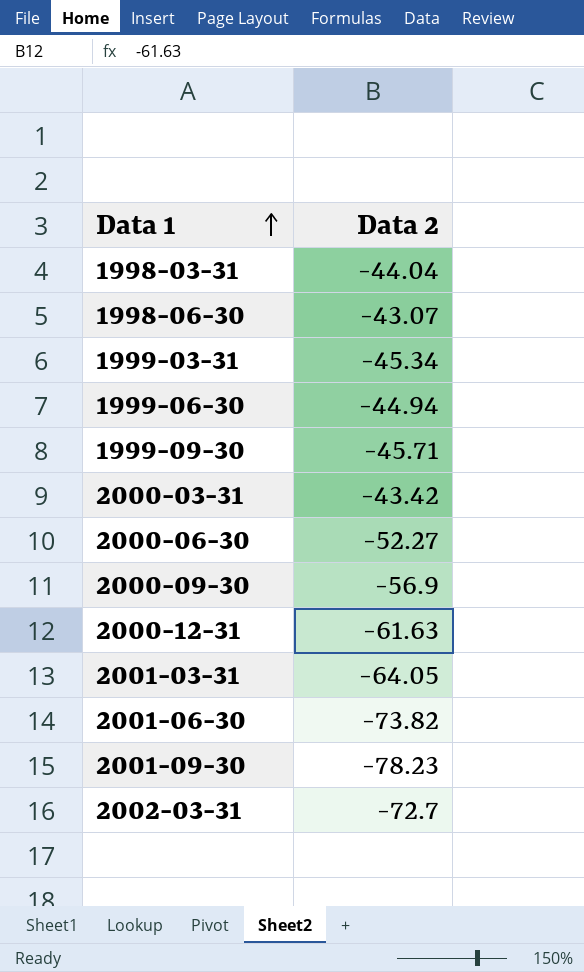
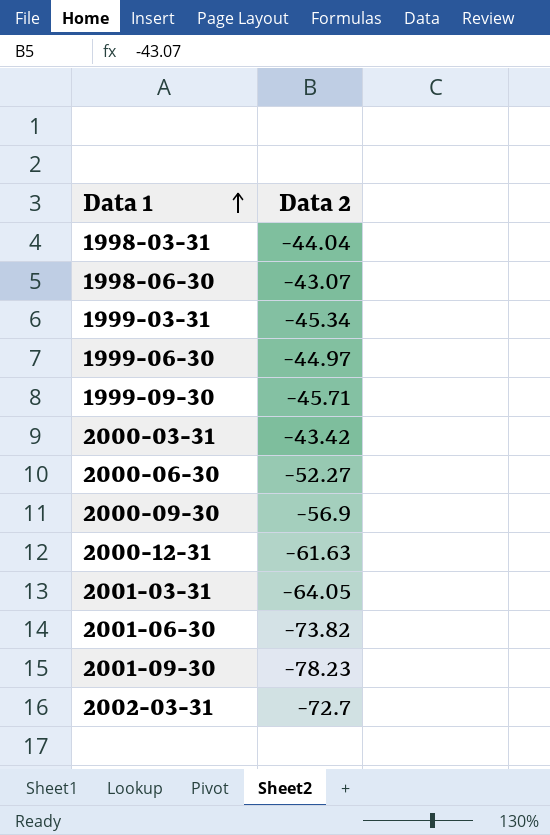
1999-06-30 | Data 2: -44.94 -> -44.97

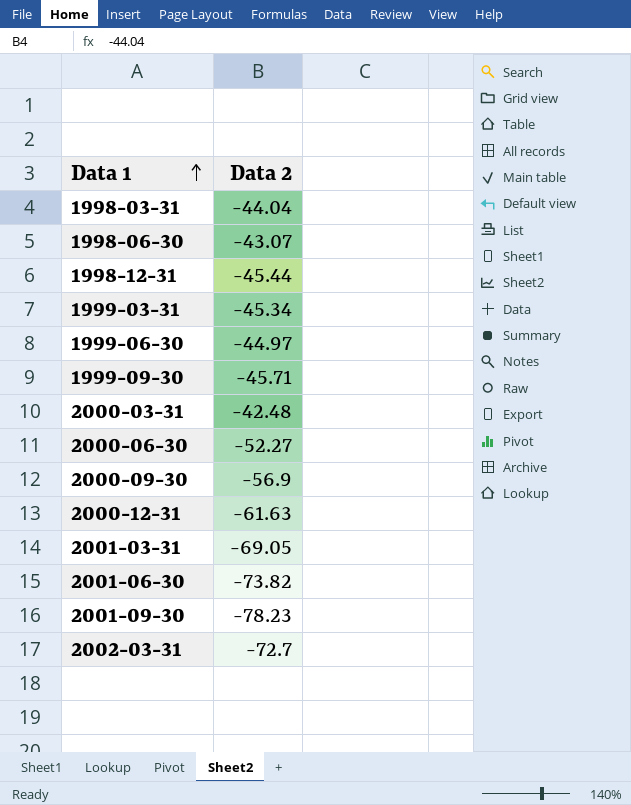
row 1998-12-31: none -> -45.44
2000-03-31 | Data 2: -43.42 -> -42.48
2001-03-31 | Data 2: -64.05 -> -69.05

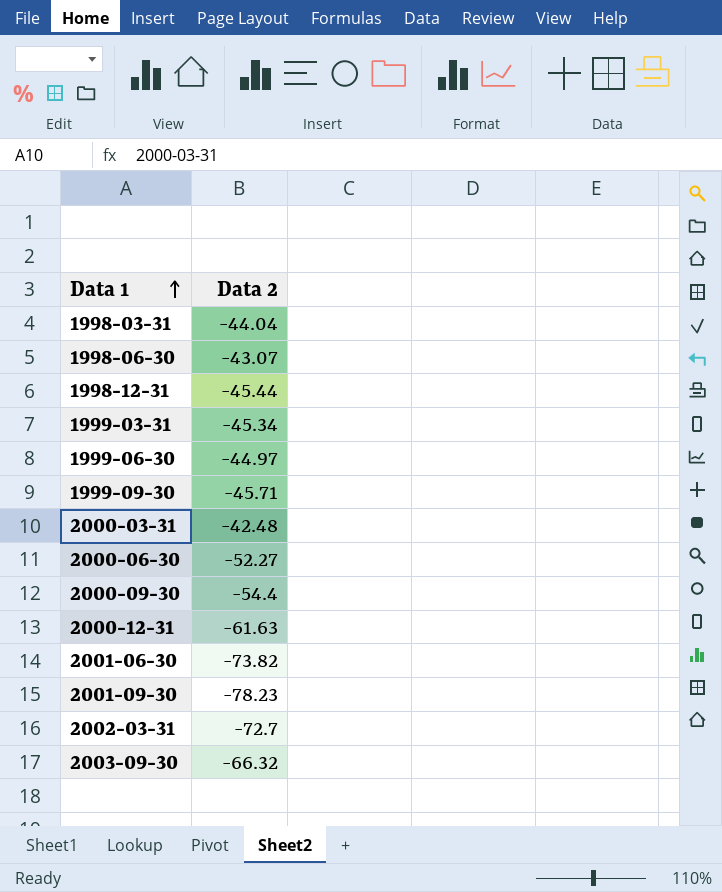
row 2001-03-31: -69.05 -> none
2000-09-30 | Data 2: -56.9 -> -54.4
row 2003-09-30: none -> -66.32

